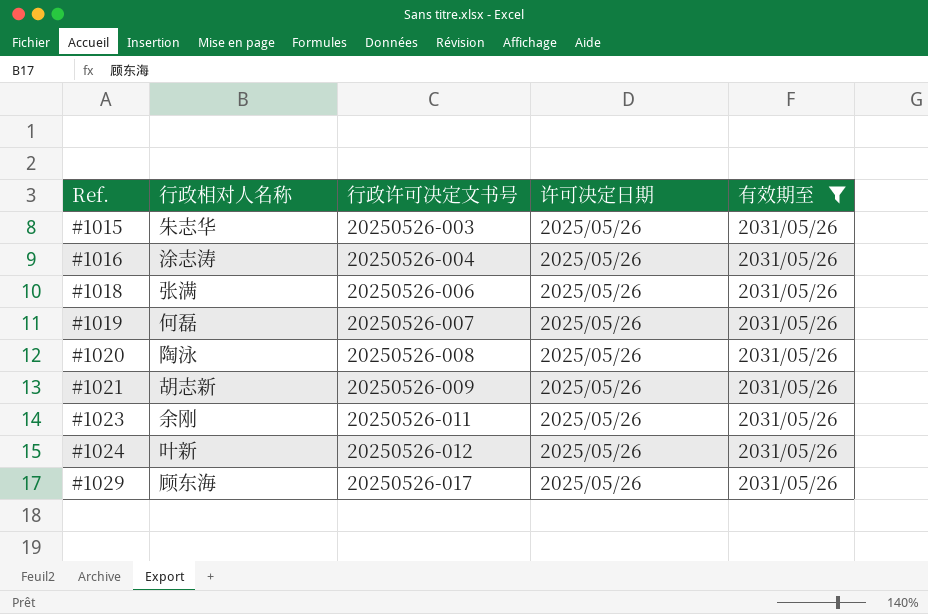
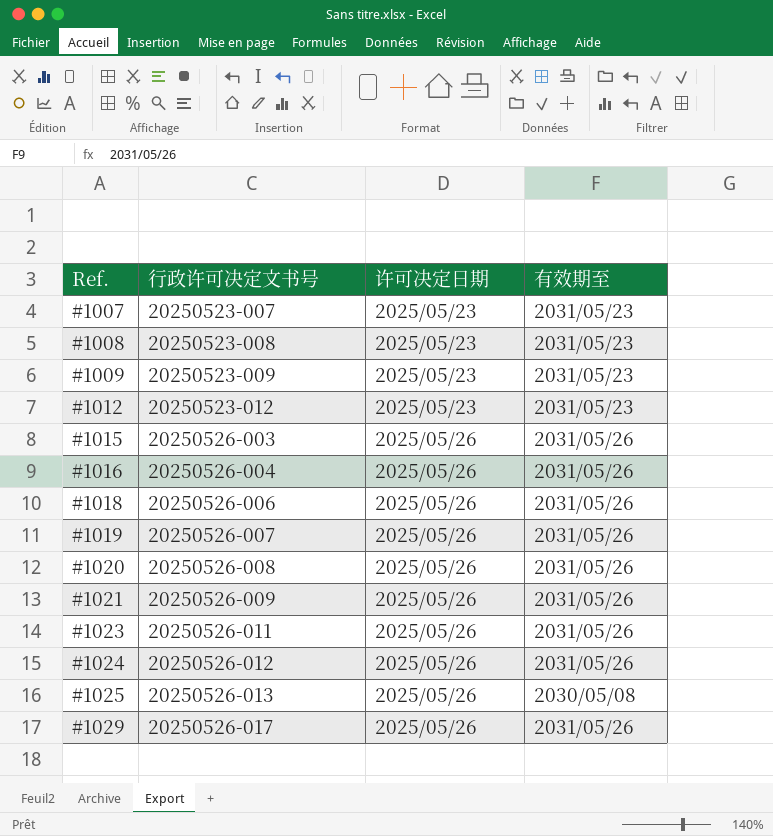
filter: 有效期至 = 2031/05/26 -> none
column 行政相对人名称 | position: 2 -> none

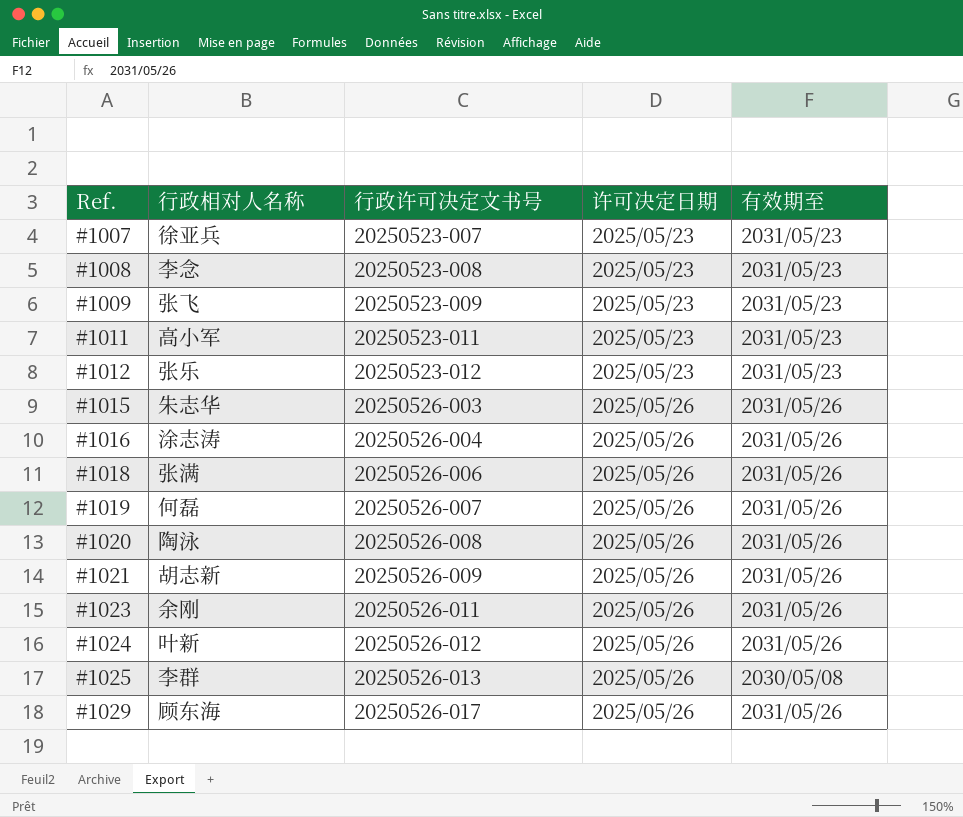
column 行政相对人名称 | position: none -> 2
row #1011: none -> 高小军 | 20250523-011 | 2025/05/23 | 2031/05/23

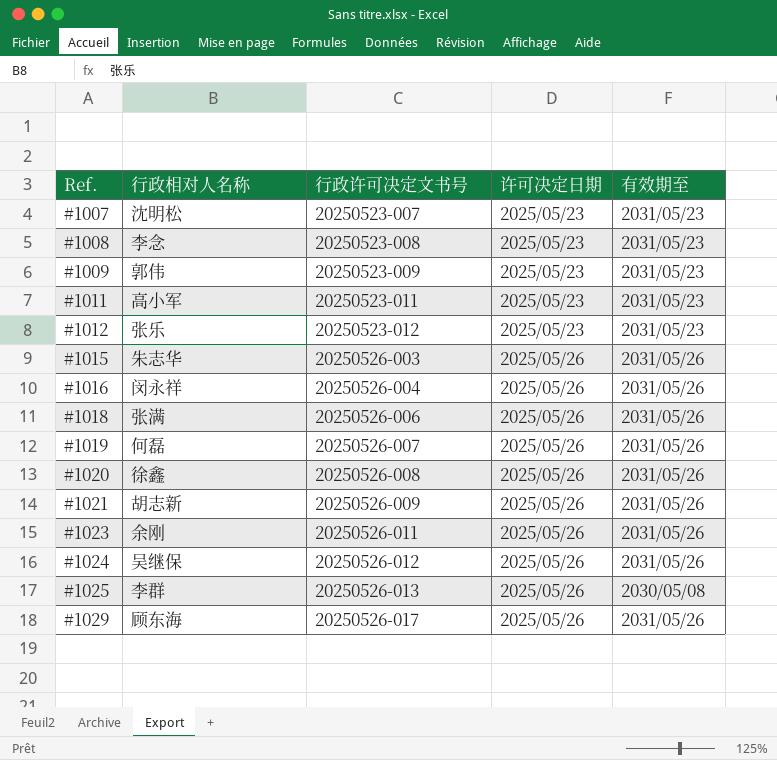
#1007 | 行政相对人名称: 徐亚兵 -> 沈明松
#1009 | 行政相对人名称: 张飞 -> 郭伟
#1016 | 行政相对人名称: 涂志涛 -> 闵永祥
#1020 | 行政相对人名称: 陶泳 -> 徐鑫
#1024 | 行政相对人名称: 叶新 -> 吴继保

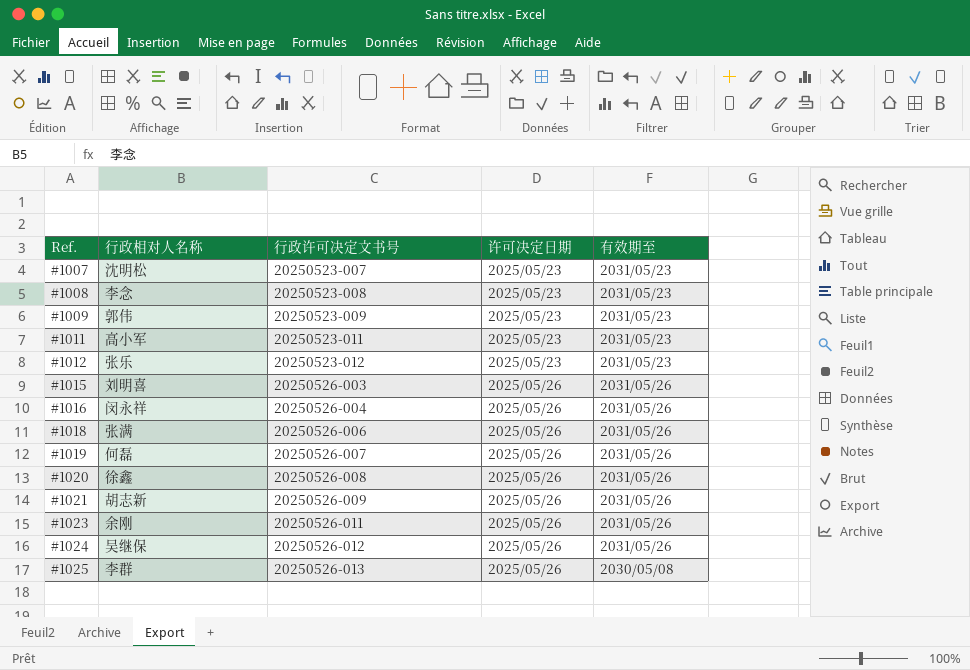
row #1029: 顾东海 | 20250526-017 | 2025/05/26 | 2031/05/26 -> none
#1015 | 行政相对人名称: 朱志华 -> 刘明喜

